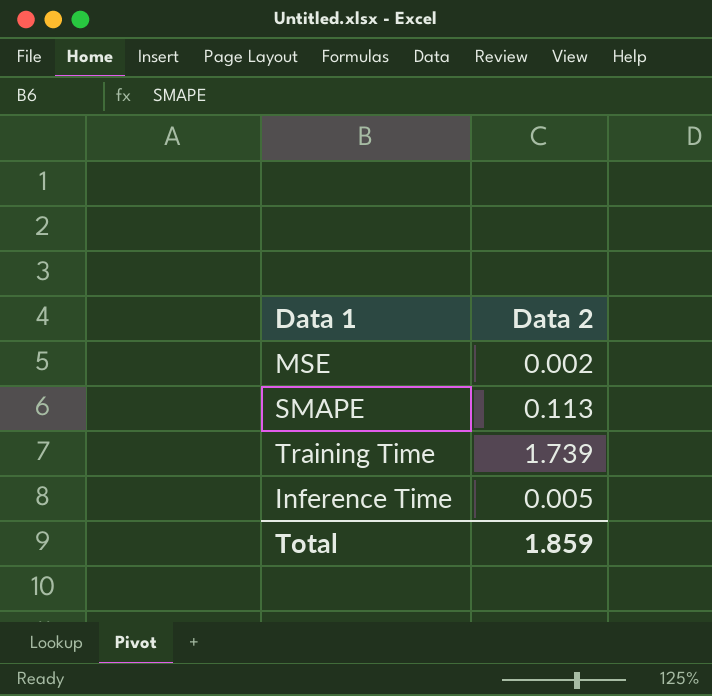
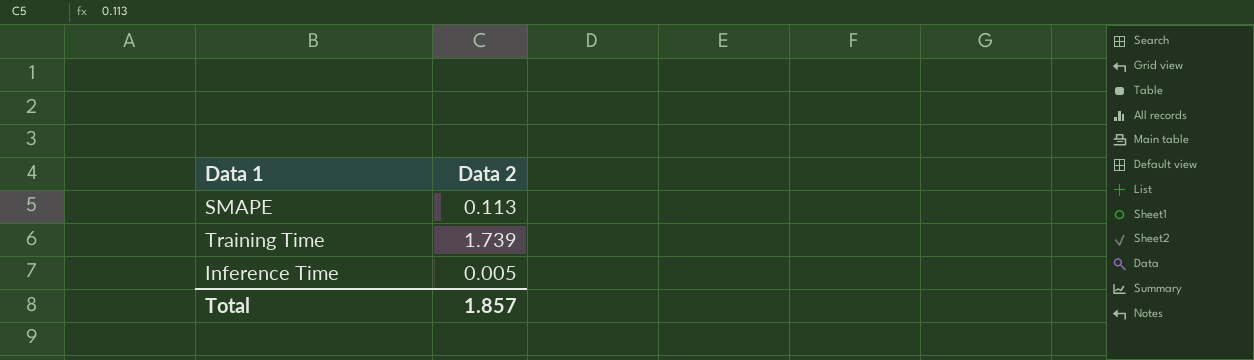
row MSE: 0.002 -> none
Total | Data 2: 1.859 -> 1.857

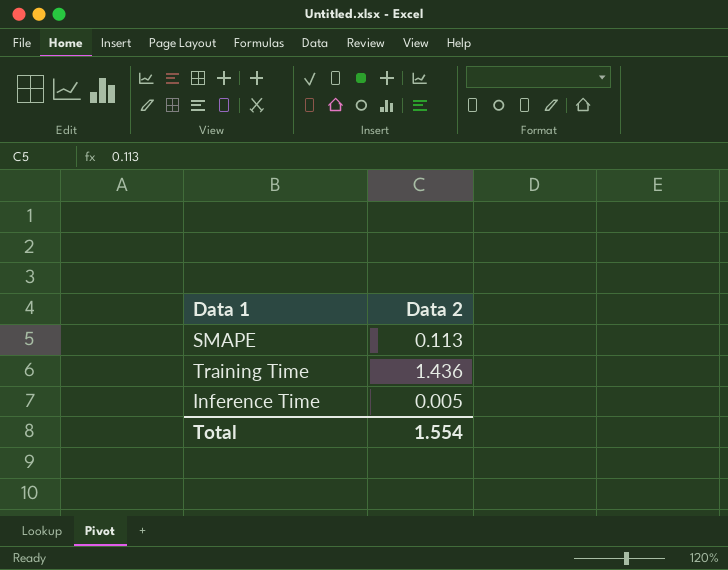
Training Time | Data 2: 1.739 -> 1.436
Total | Data 2: 1.857 -> 1.554

